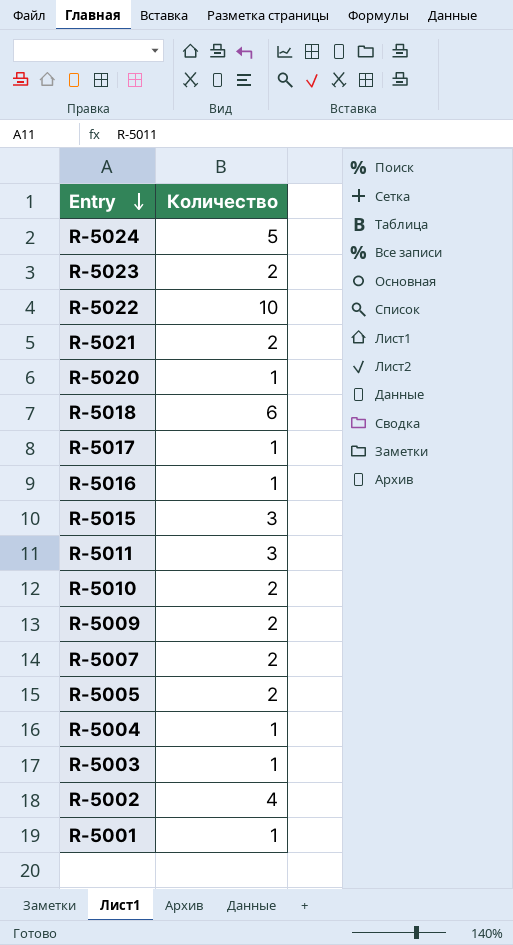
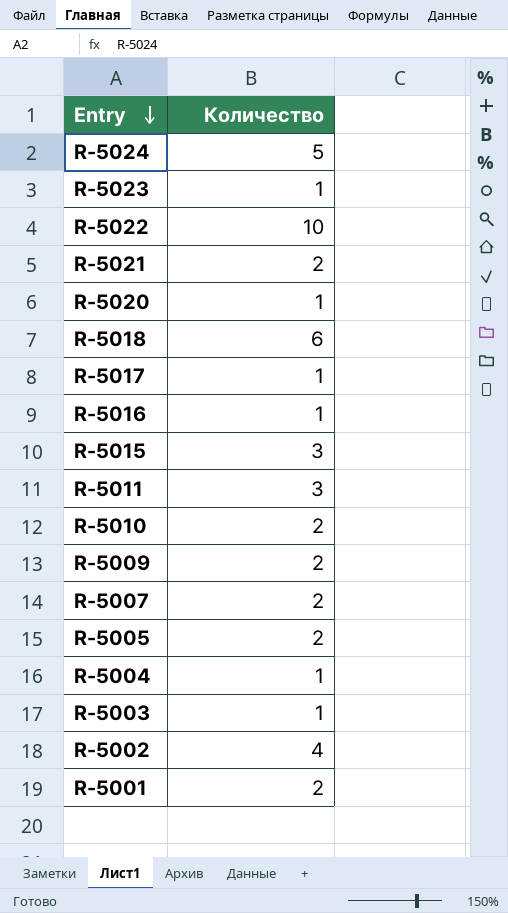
R-5023 | Количество: 2 -> 1
R-5001 | Количество: 1 -> 2

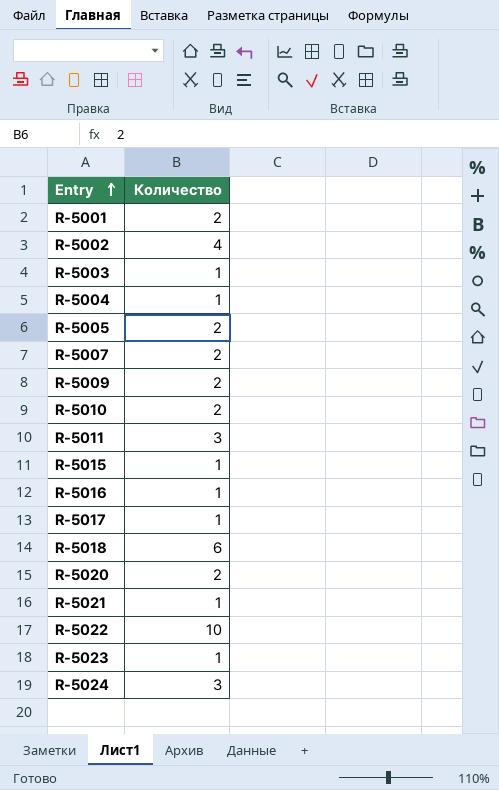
row order: Entry descending -> Entry ascending
R-5015 | Количество: 3 -> 1
R-5020 | Количество: 1 -> 2
R-5021 | Количество: 2 -> 1
R-5024 | Количество: 5 -> 3

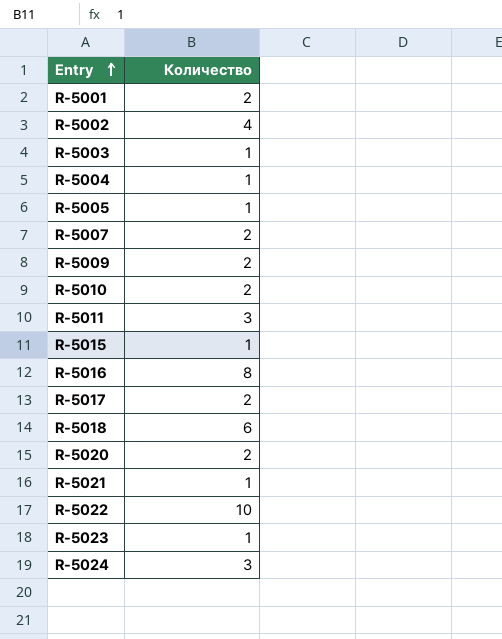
R-5005 | Количество: 2 -> 1
R-5016 | Количество: 1 -> 8
R-5017 | Количество: 1 -> 2

